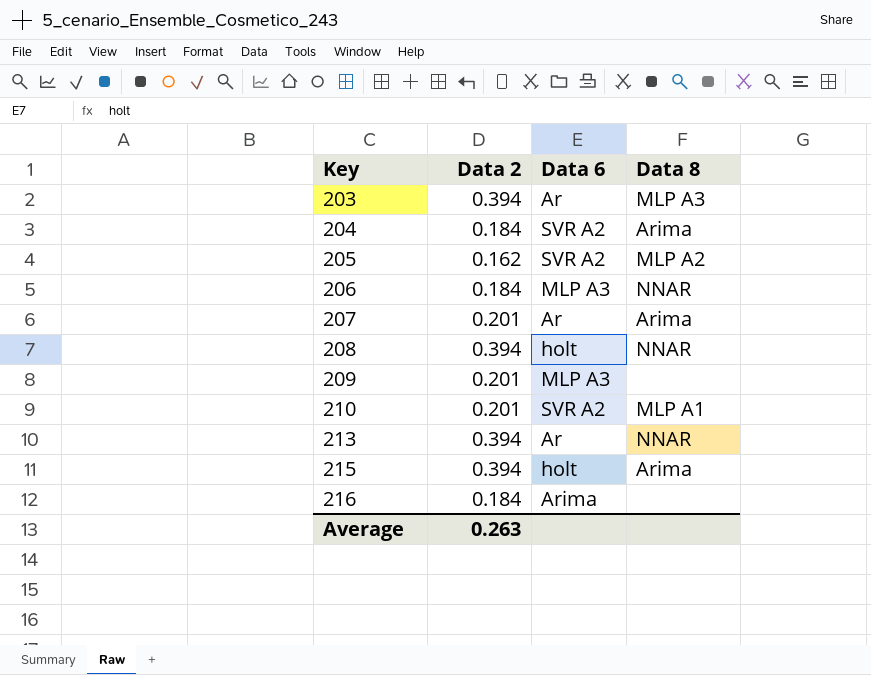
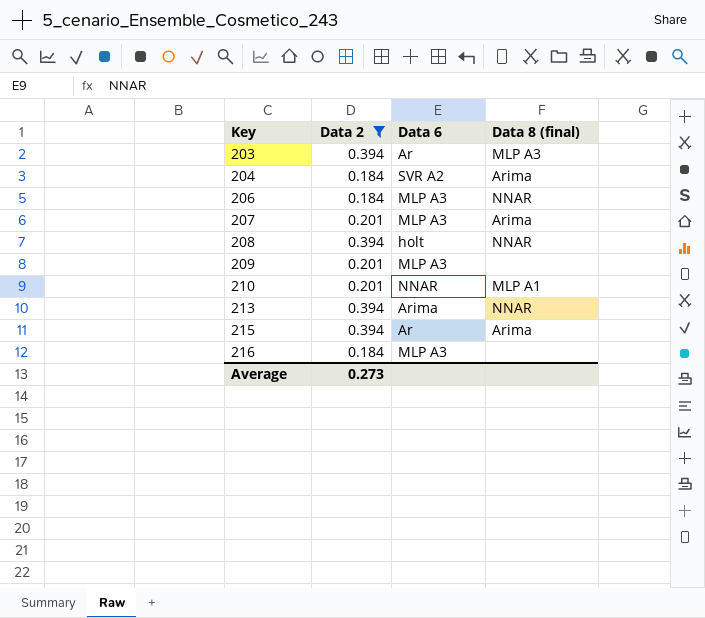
filter: none -> Data 2 != 0.162
column name: Data 8 -> Data 8 (final)
207 | Data 6: Ar -> MLP A3
210 | Data 6: SVR A2 -> NNAR
213 | Data 6: Ar -> Arima
215 | Data 6: holt -> Ar
216 | Data 6: Arima -> MLP A3
Average | Data 2: 0.263 -> 0.273

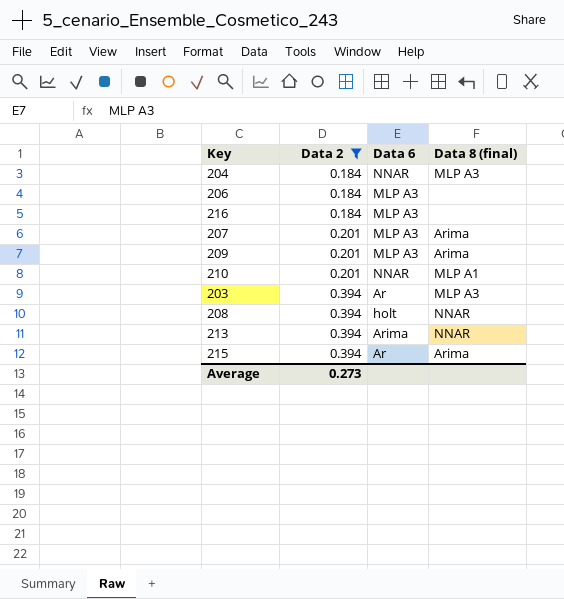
row order: Key ascending -> Data 2 ascending
204 | Data 6: SVR A2 -> NNAR
204 | Data 8 (final): Arima -> MLP A3
206 | Data 8 (final): NNAR -> none
209 | Data 8 (final): none -> Arima

